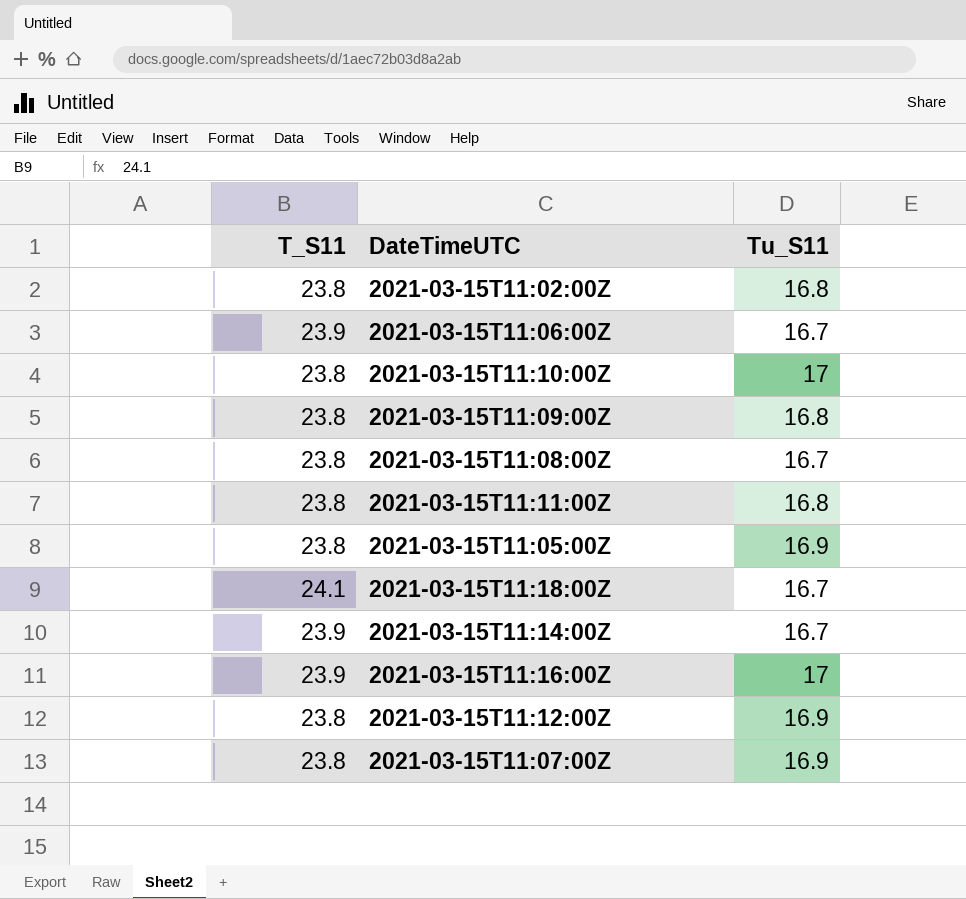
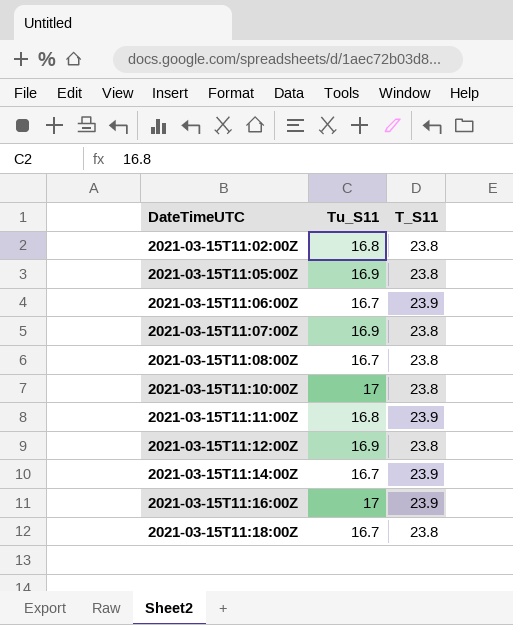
row order: none -> DateTimeUTC ascending
column T_S11 | position: 1 -> 3
row 2021-03-15T11:09:00Z: 23.8 | 16.8 -> none
2021-03-15T11:11:00Z | T_S11: 23.8 -> 23.9
2021-03-15T11:18:00Z | T_S11: 24.1 -> 23.8

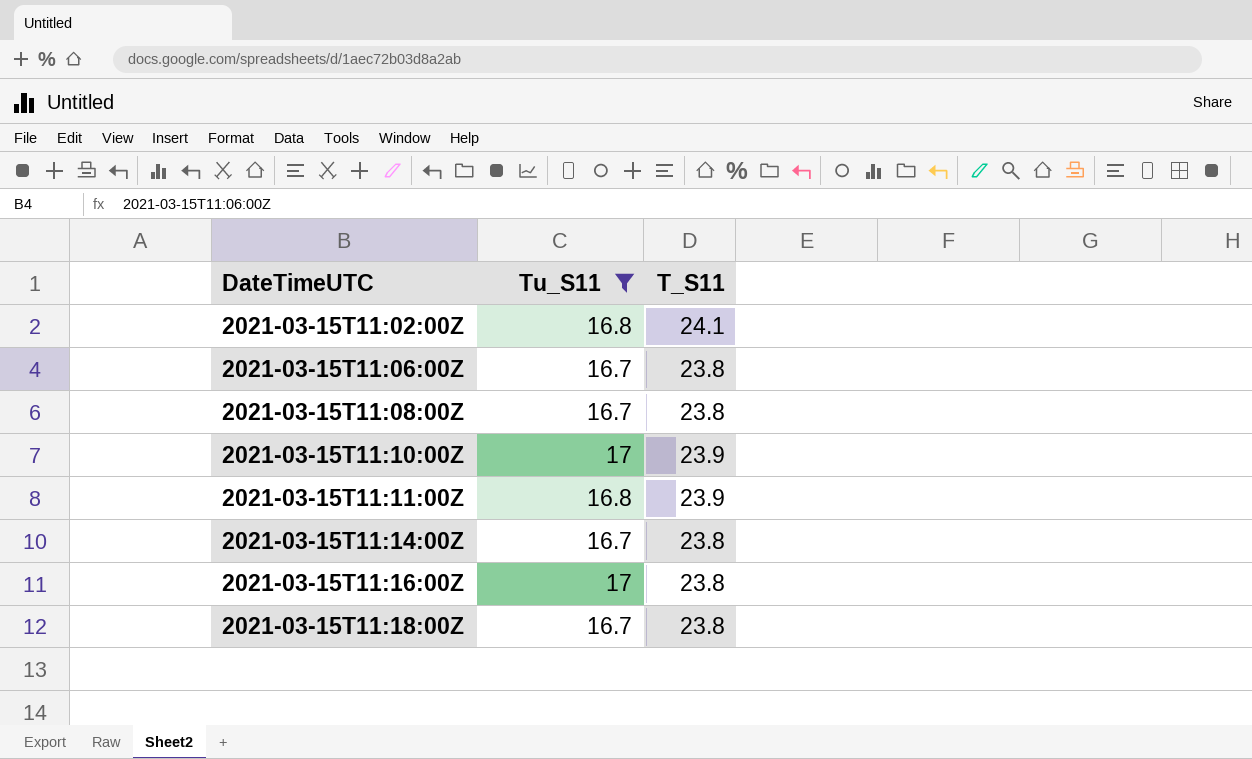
filter: none -> Tu_S11 != 16.9
2021-03-15T11:02:00Z | T_S11: 23.8 -> 24.1
2021-03-15T11:06:00Z | T_S11: 23.9 -> 23.8
2021-03-15T11:10:00Z | T_S11: 23.8 -> 23.9
2021-03-15T11:14:00Z | T_S11: 23.9 -> 23.8
2021-03-15T11:16:00Z | T_S11: 23.9 -> 23.8

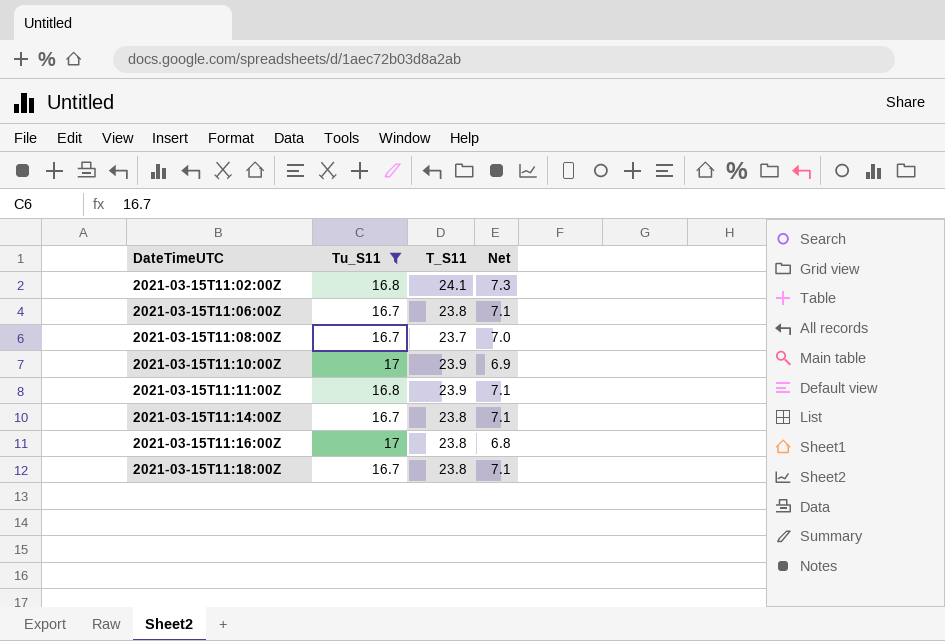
column Net | formula: none -> [T_S11] - [Tu_S11]
2021-03-15T11:08:00Z | T_S11: 23.8 -> 23.7

